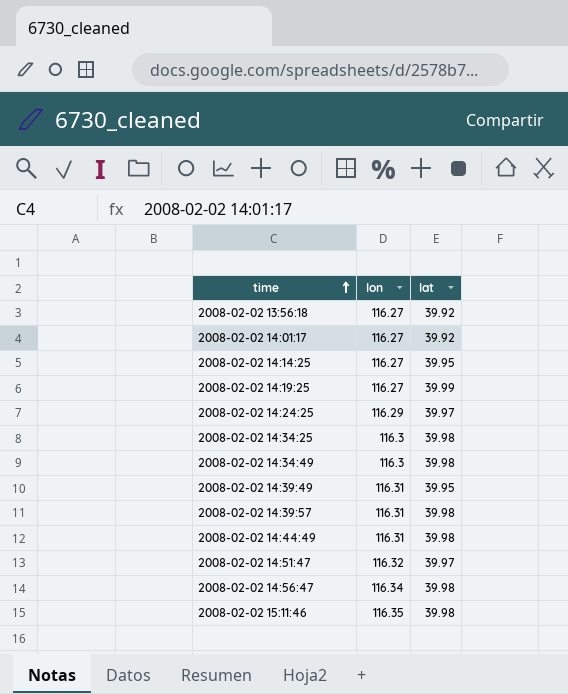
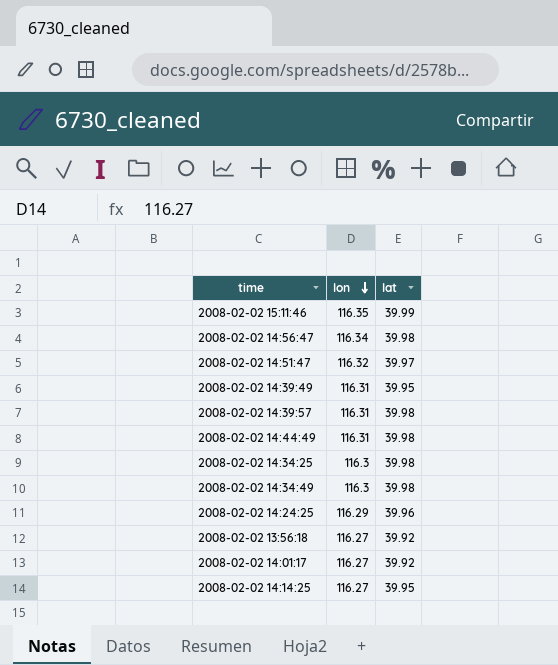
row order: time ascending -> lon descending
row 2008-02-02 14:19:25: 116.27 | 39.99 -> none
2008-02-02 15:11:46 | lat: 39.98 -> 39.99
2008-02-02 14:24:25 | lat: 39.97 -> 39.96

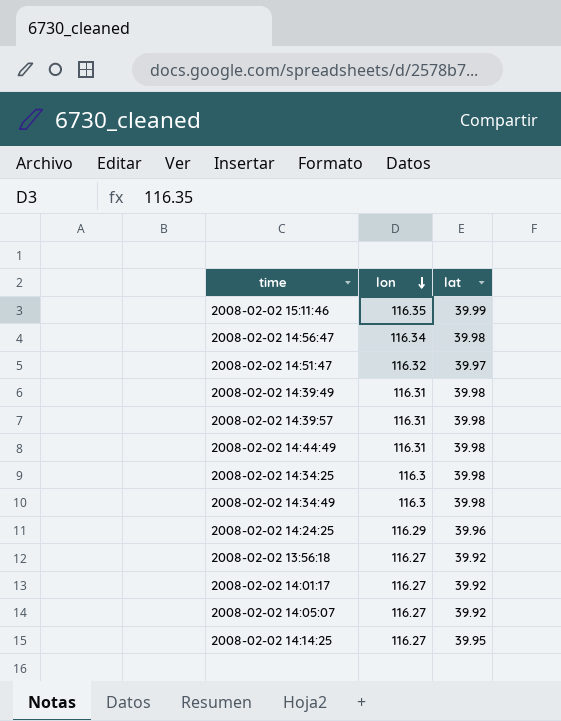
2008-02-02 14:39:49 | lat: 39.95 -> 39.98
row 2008-02-02 14:05:07: none -> 116.27 | 39.92

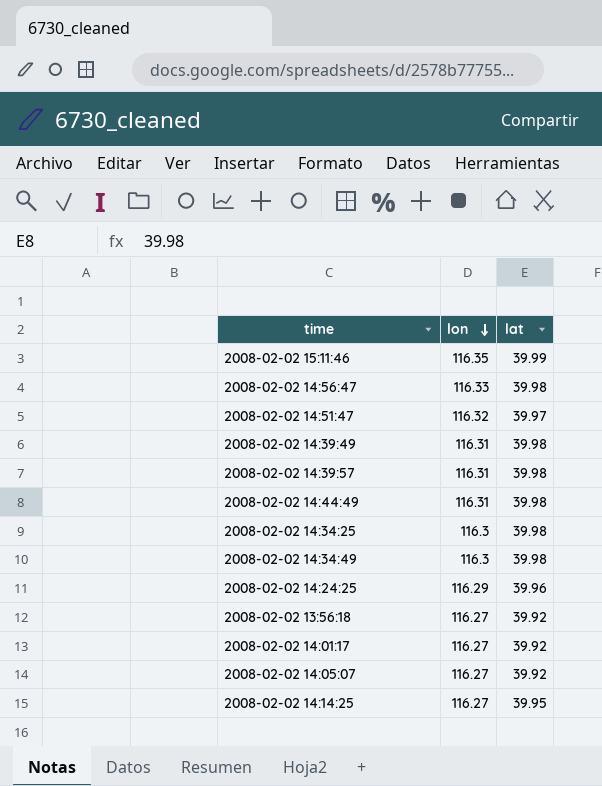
2008-02-02 14:56:47 | lon: 116.34 -> 116.33

